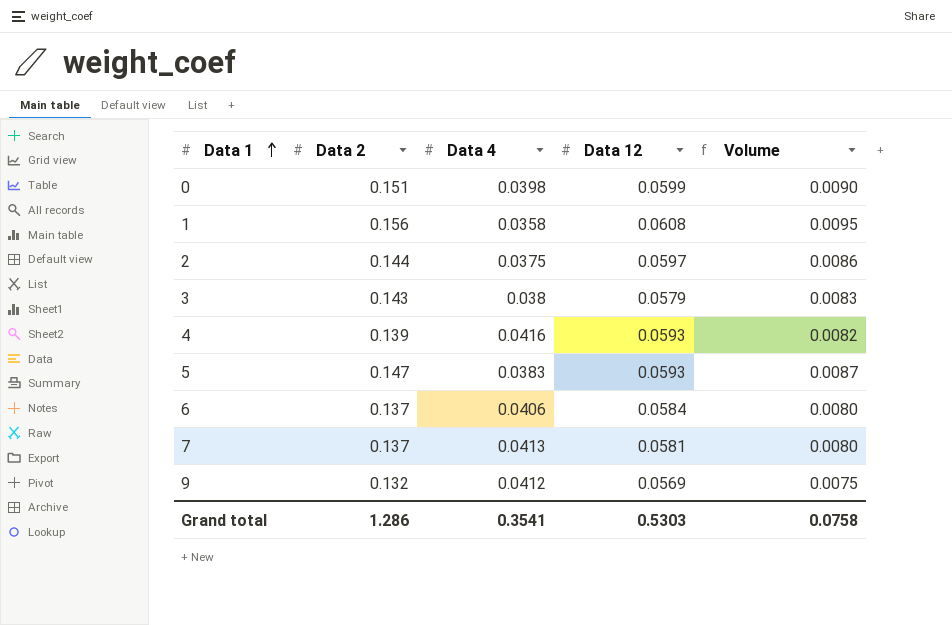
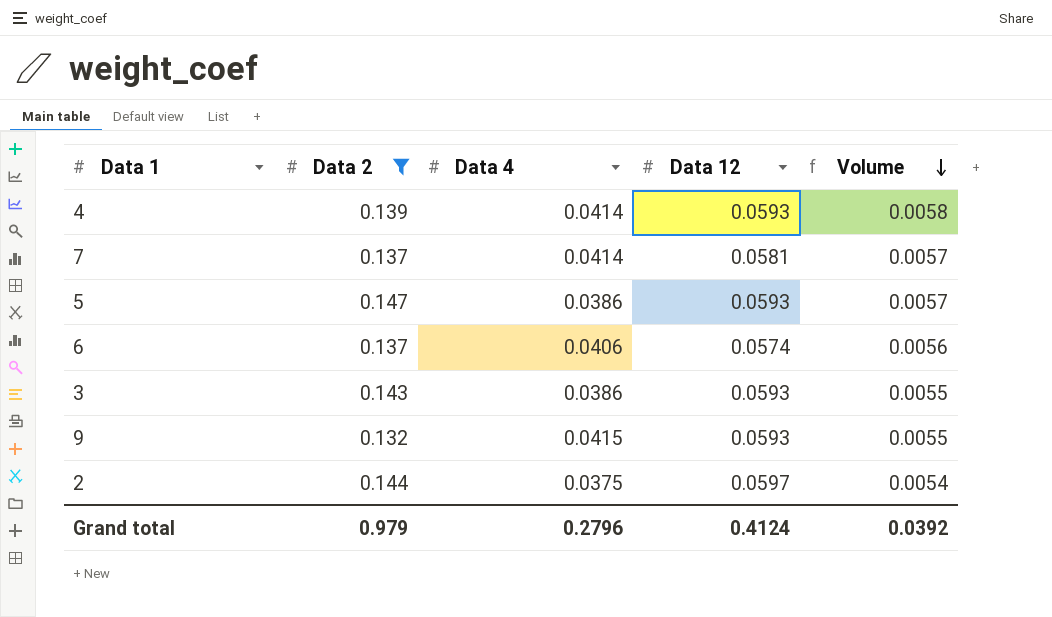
filter: none -> Data 2 <= 0.147
row order: Data 1 ascending -> Volume descending
column Volume | formula: [Data 2] * [Data 12] -> [Data 2] * [Data 4]
4 | Data 4: 0.0416 -> 0.0414
7 | Data 4: 0.0413 -> 0.0414
5 | Data 4: 0.0383 -> 0.0386
6 | Data 12: 0.0584 -> 0.0574
3 | Data 4: 0.038 -> 0.0386
3 | Data 12: 0.0579 -> 0.0593
9 | Data 4: 0.0412 -> 0.0415
9 | Data 12: 0.0569 -> 0.0593
Grand total | Data 2: 1.286 -> 0.979
Grand total | Data 4: 0.3541 -> 0.2796
Grand total | Data 12: 0.5303 -> 0.4124
Grand total | Volume: 0.0758 -> 0.0392

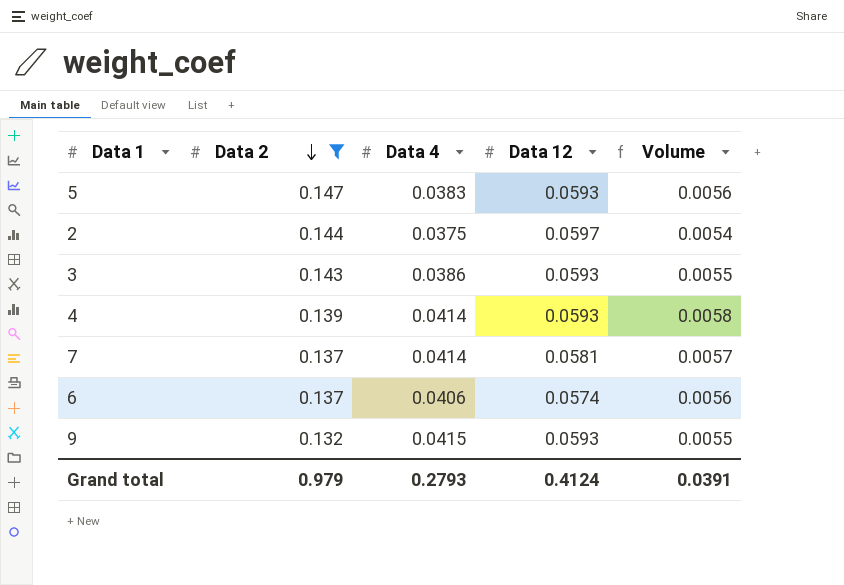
row order: Volume descending -> Data 2 descending
5 | Data 4: 0.0386 -> 0.0383
5 | Volume: 0.0057 -> 0.0056
Grand total | Data 4: 0.2796 -> 0.2793
Grand total | Volume: 0.0392 -> 0.0391

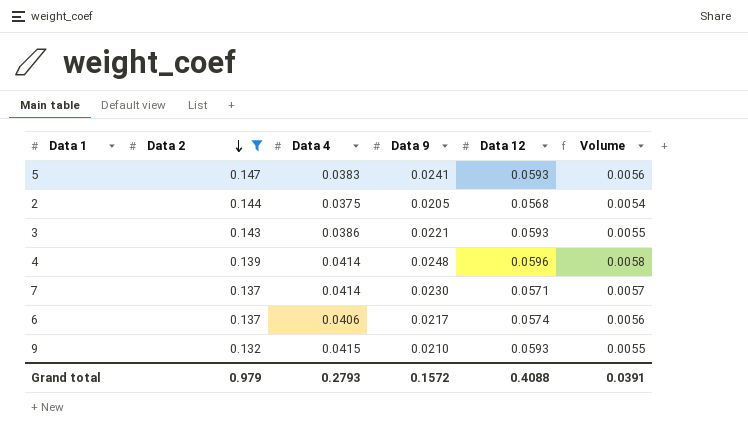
column Data 9 | position: none -> 4
2 | Data 12: 0.0597 -> 0.0568
4 | Data 12: 0.0593 -> 0.0596
7 | Data 12: 0.0581 -> 0.0571
Grand total | Data 12: 0.4124 -> 0.4088

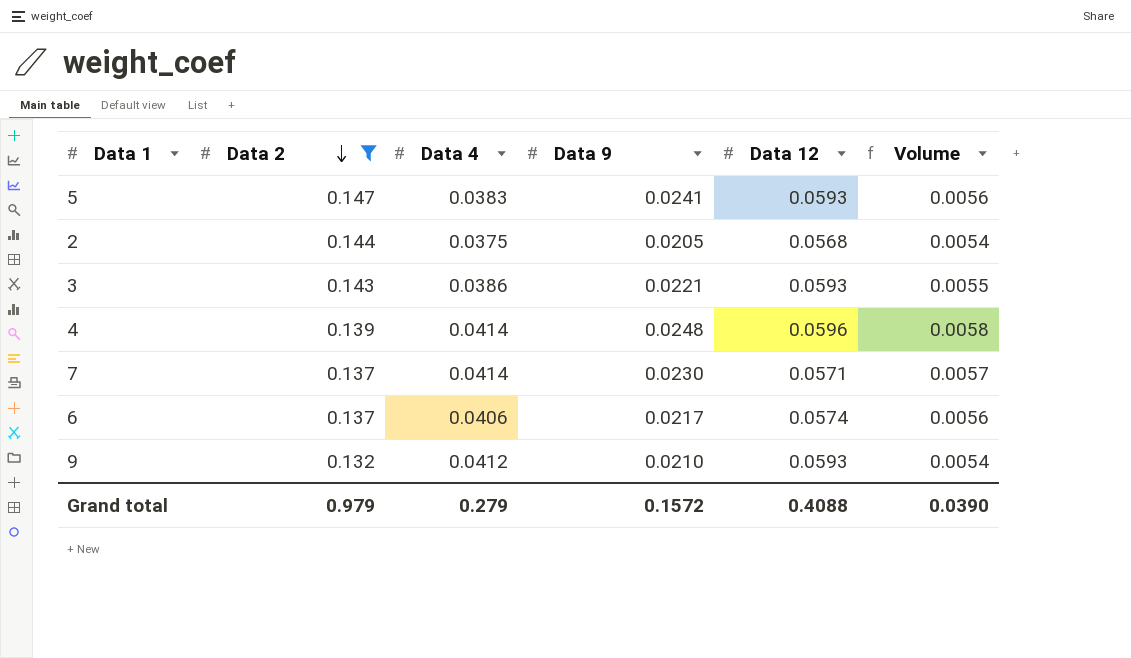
9 | Data 4: 0.0415 -> 0.0412
9 | Volume: 0.0055 -> 0.0054
Grand total | Data 4: 0.2793 -> 0.279
Grand total | Volume: 0.0391 -> 0.0390

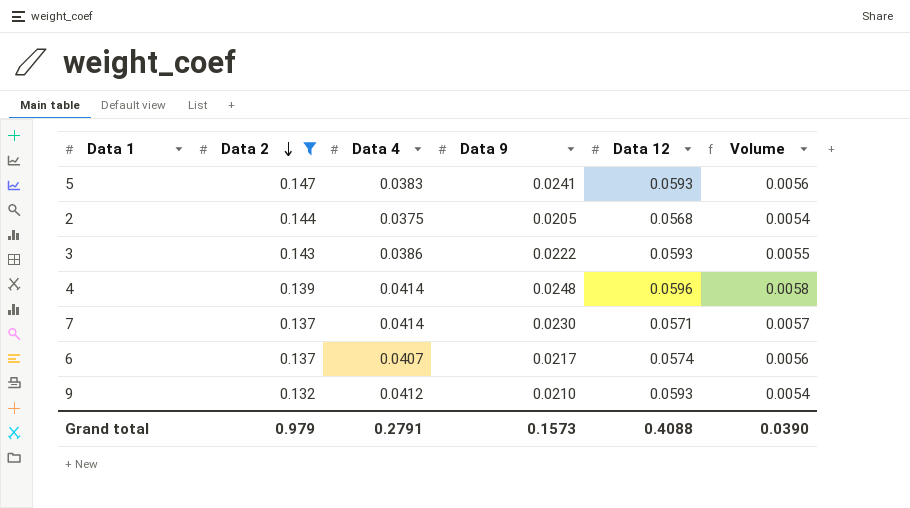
3 | Data 9: 0.0221 -> 0.0222
6 | Data 4: 0.0406 -> 0.0407
Grand total | Data 4: 0.279 -> 0.2791
Grand total | Data 9: 0.1572 -> 0.1573

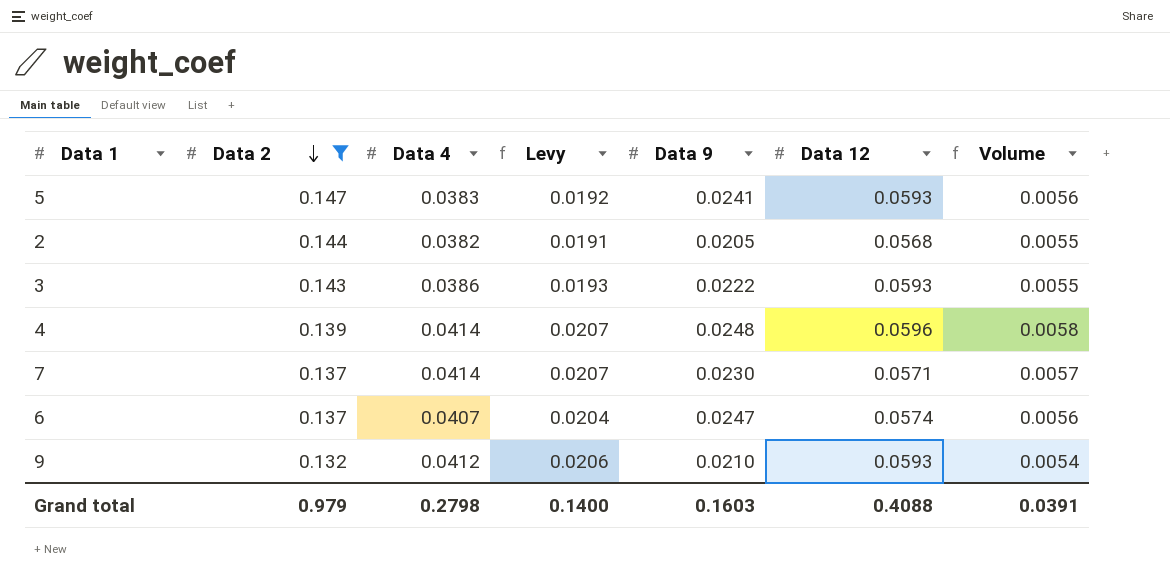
column Levy | formula: none -> [Data 4] * 0.5
2 | Data 4: 0.0375 -> 0.0382
2 | Volume: 0.0054 -> 0.0055
6 | Data 9: 0.0217 -> 0.0247
Grand total | Data 4: 0.2791 -> 0.2798
Grand total | Data 9: 0.1573 -> 0.1603
Grand total | Volume: 0.0390 -> 0.0391

